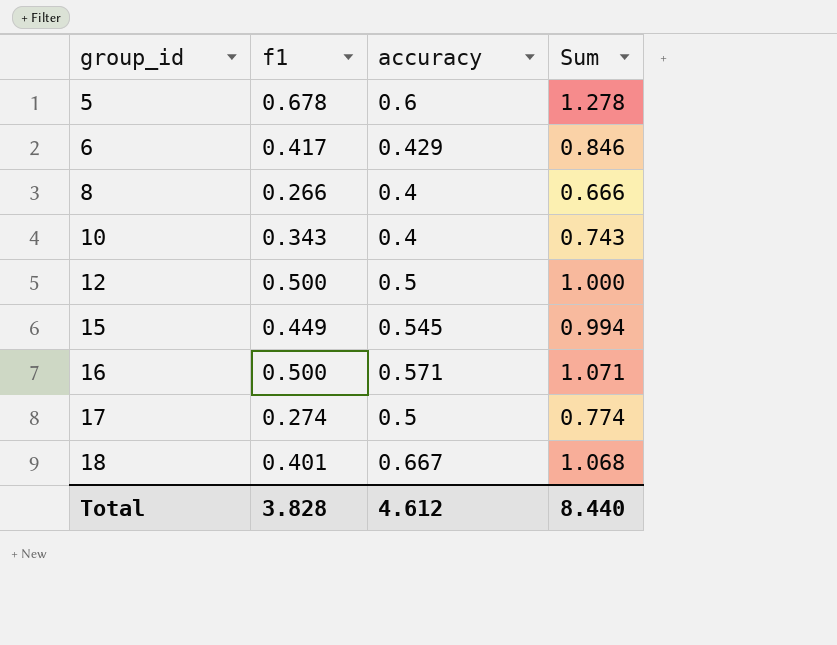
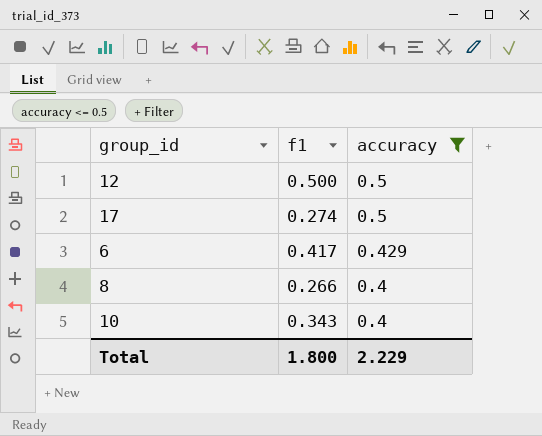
filter: none -> accuracy <= 0.5
row order: group_id ascending -> accuracy descending
column Sum | formula: [f1] + [accuracy] -> none
Total | f1: 3.828 -> 1.800
Total | accuracy: 4.612 -> 2.229

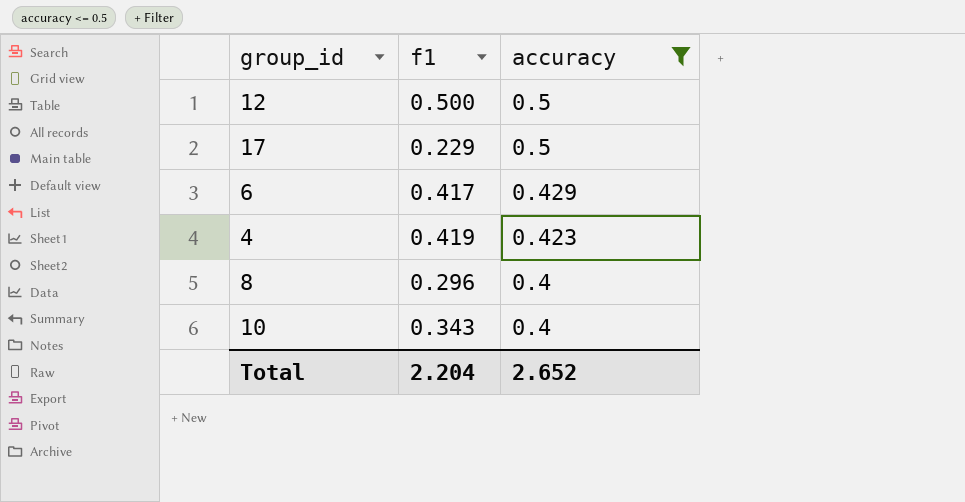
17 | f1: 0.274 -> 0.229
row 4: none -> 0.419 | 0.423
8 | f1: 0.266 -> 0.296
Total | f1: 1.800 -> 2.204
Total | accuracy: 2.229 -> 2.652

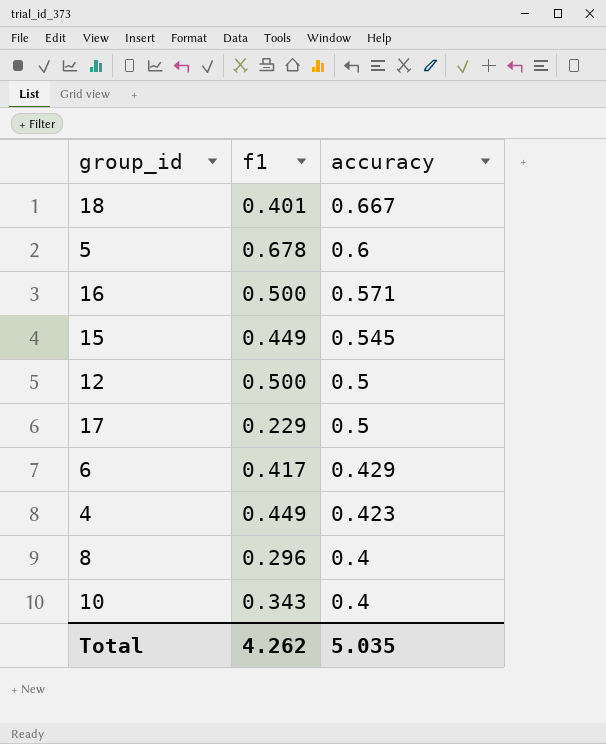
filter: accuracy <= 0.5 -> none
4 | f1: 0.419 -> 0.449
Total | f1: 2.204 -> 4.262
Total | accuracy: 2.652 -> 5.035

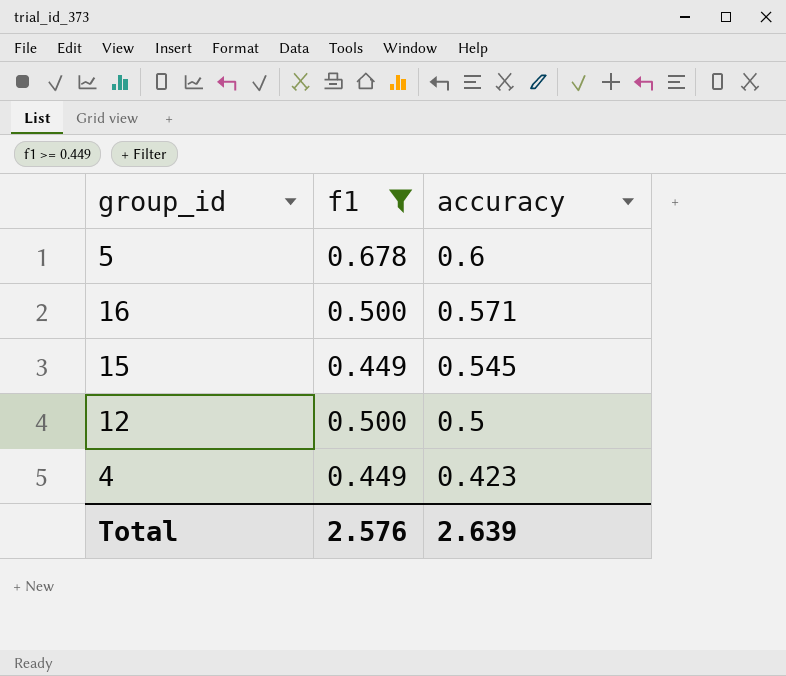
filter: none -> f1 >= 0.449
Total | f1: 4.262 -> 2.576
Total | accuracy: 5.035 -> 2.639

